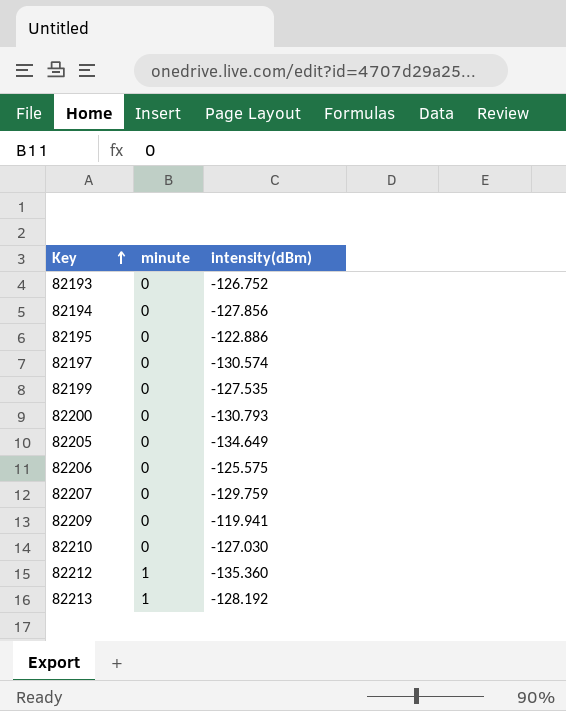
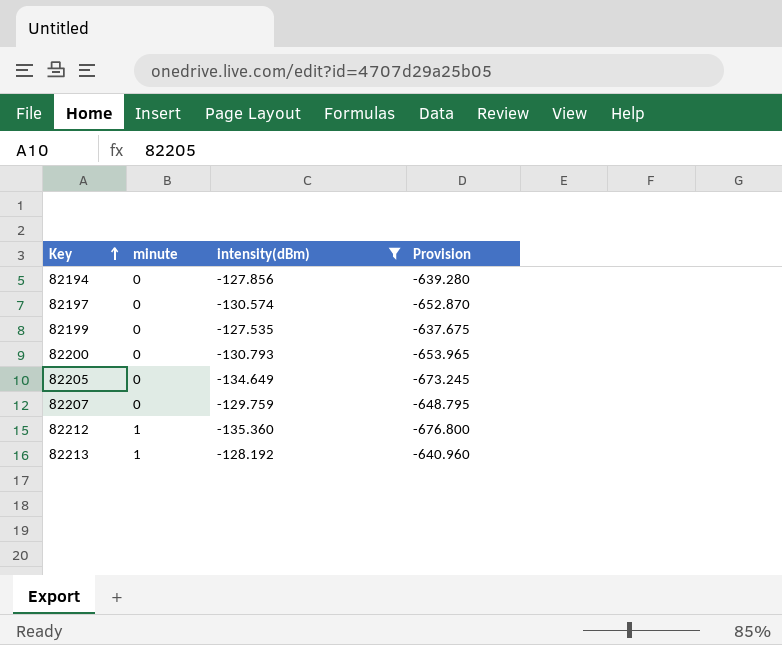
filter: none -> intensity(dBm) <= -127.535
column Provision | formula: none -> [intensity(dBm)] * 5

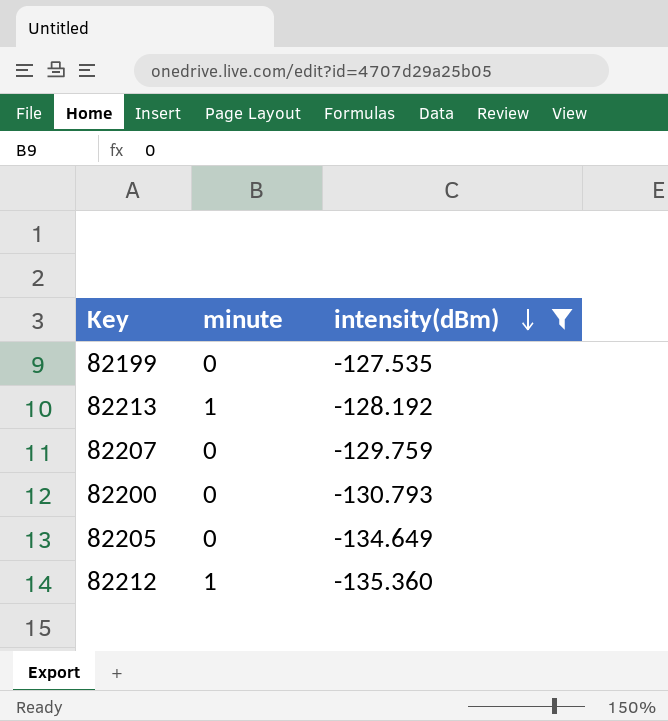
row order: Key ascending -> intensity(dBm) descending
column Provision | formula: [intensity(dBm)] * 5 -> none
row 82194: 0 | -127.856 | -639.280 -> none
row 82197: 0 | -130.574 | -652.870 -> none

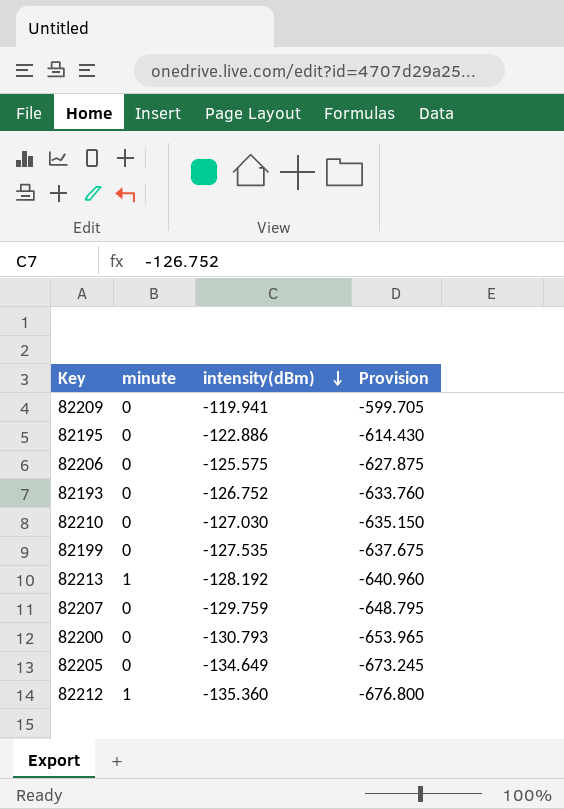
filter: intensity(dBm) <= -127.535 -> none
column Provision | formula: none -> [intensity(dBm)] * 5

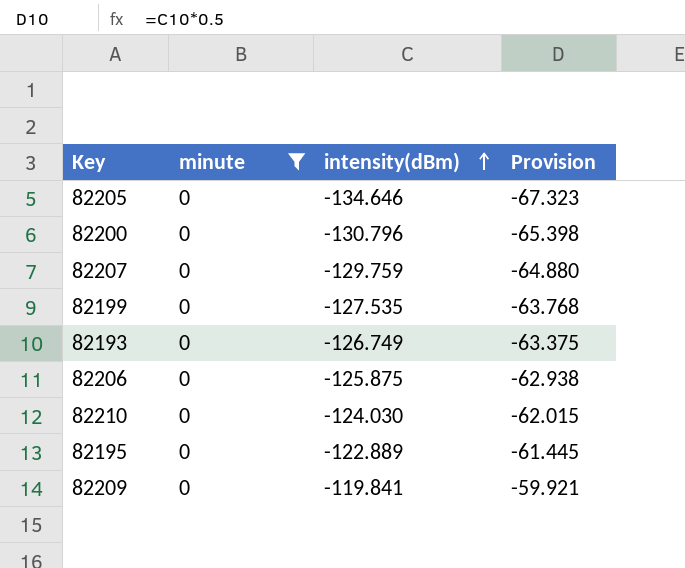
filter: none -> minute = 0
row order: intensity(dBm) descending -> intensity(dBm) ascending
column Provision | formula: [intensity(dBm)] * 5 -> [intensity(dBm)] * 0.5
82205 | intensity(dBm): -134.649 -> -134.646
82200 | intensity(dBm): -130.793 -> -130.796
82193 | intensity(dBm): -126.752 -> -126.749
82206 | intensity(dBm): -125.575 -> -125.875
82210 | intensity(dBm): -127.030 -> -124.030
82195 | intensity(dBm): -122.886 -> -122.889
82209 | intensity(dBm): -119.941 -> -119.841

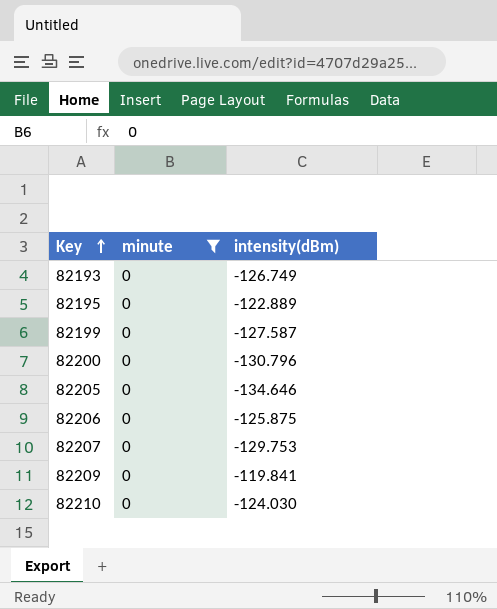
row order: intensity(dBm) ascending -> Key ascending
column Provision | formula: [intensity(dBm)] * 0.5 -> none
82199 | intensity(dBm): -127.535 -> -127.587
82207 | intensity(dBm): -129.759 -> -129.753

